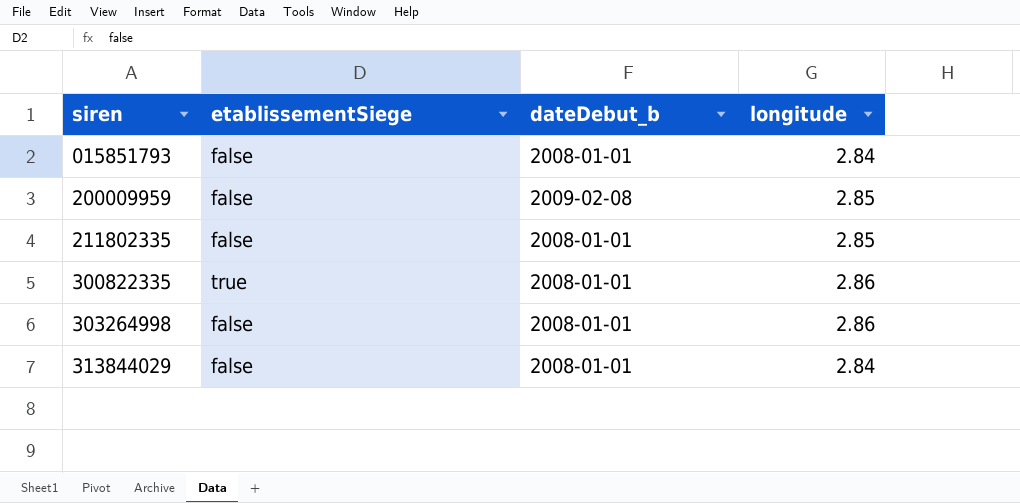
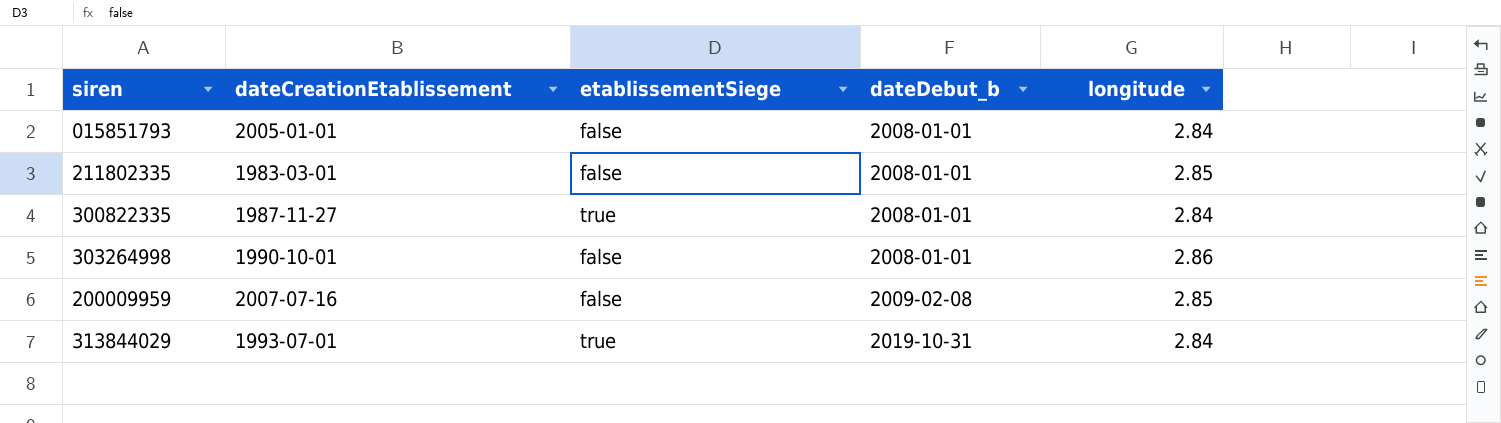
row order: siren ascending -> dateDebut_b ascending
column dateCreationEtablissement | position: none -> 2
300822335 | longitude: 2.86 -> 2.84
313844029 | etablissementSiege: false -> true
313844029 | dateDebut_b: 2008-01-01 -> 2019-10-31

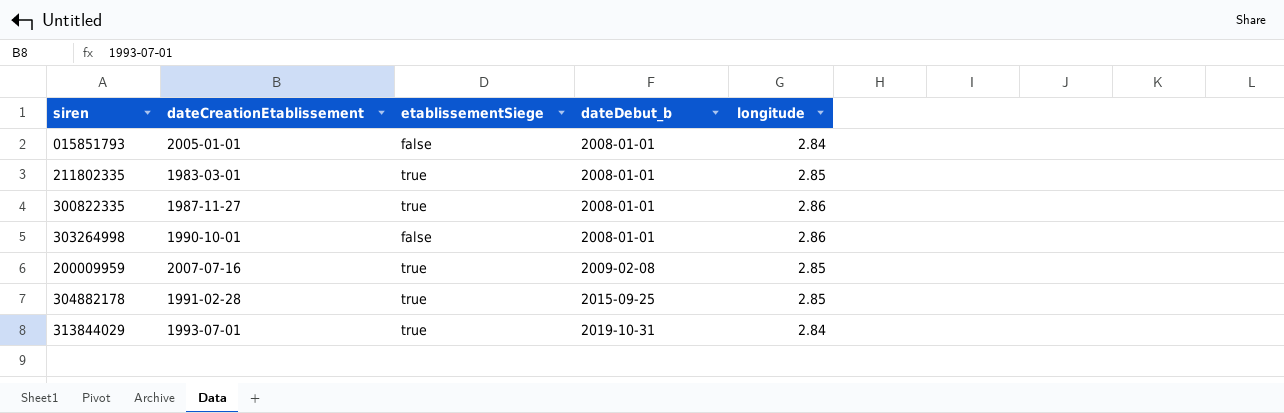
211802335 | etablissementSiege: false -> true
300822335 | longitude: 2.84 -> 2.86
200009959 | etablissementSiege: false -> true
row 304882178: none -> 1991-02-28 | true | 2015-09-25 | 2.85

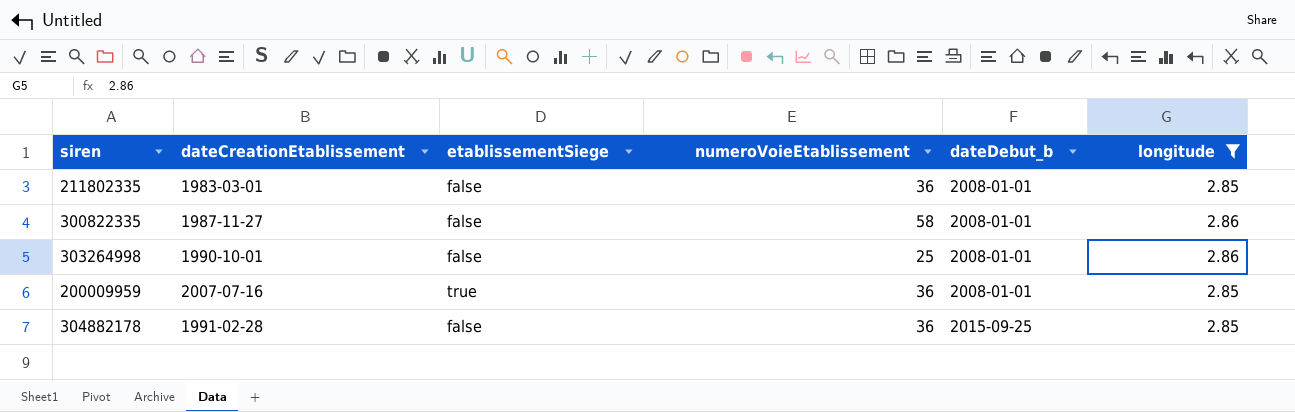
filter: none -> longitude != 2.84
column numeroVoieEtablissement | position: none -> 4
211802335 | etablissementSiege: true -> false
300822335 | etablissementSiege: true -> false
200009959 | dateDebut_b: 2009-02-08 -> 2008-01-01
304882178 | etablissementSiege: true -> false

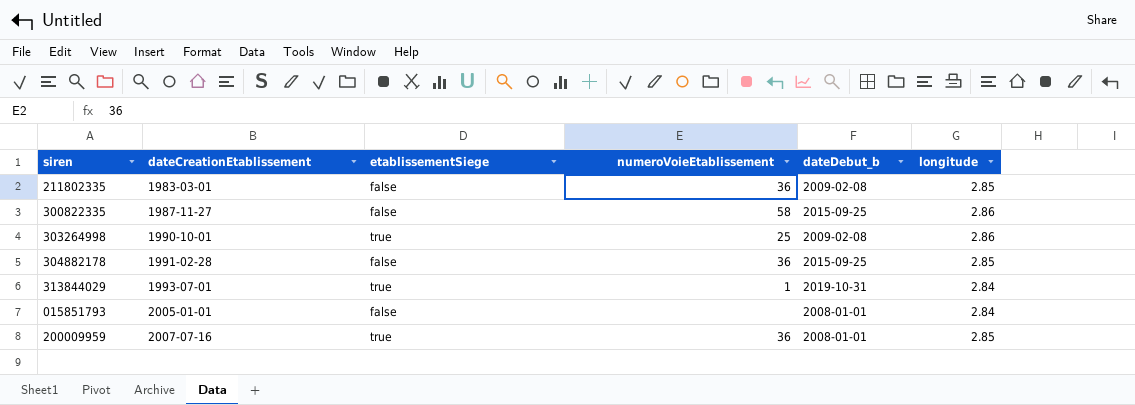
filter: longitude != 2.84 -> none
row order: dateDebut_b ascending -> dateCreationEtablissement ascending
211802335 | dateDebut_b: 2008-01-01 -> 2009-02-08
300822335 | dateDebut_b: 2008-01-01 -> 2015-09-25
303264998 | etablissementSiege: false -> true
303264998 | dateDebut_b: 2008-01-01 -> 2009-02-08

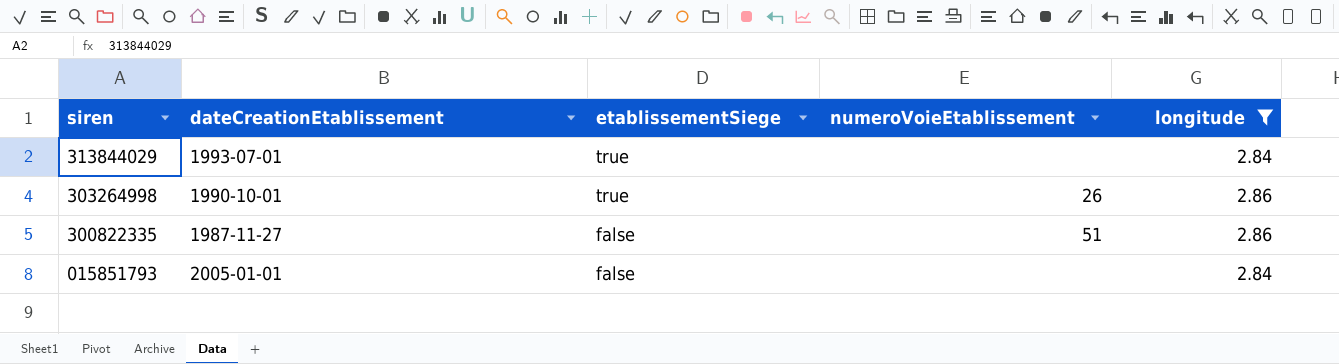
filter: none -> longitude != 2.85
row order: dateCreationEtablissement ascending -> siren descending
column dateDebut_b | position: 5 -> none
313844029 | numeroVoieEtablissement: 1 -> none
303264998 | numeroVoieEtablissement: 25 -> 26
300822335 | numeroVoieEtablissement: 58 -> 51

